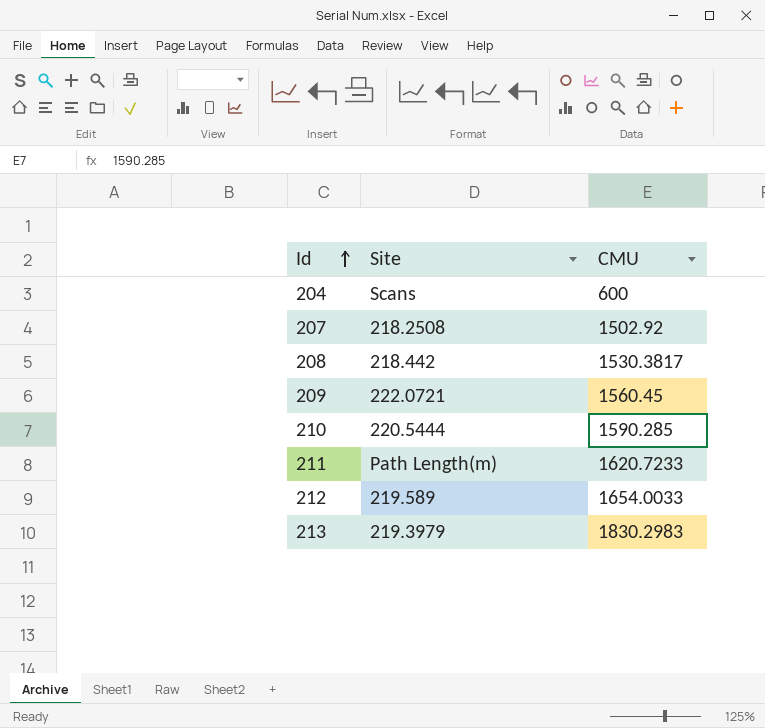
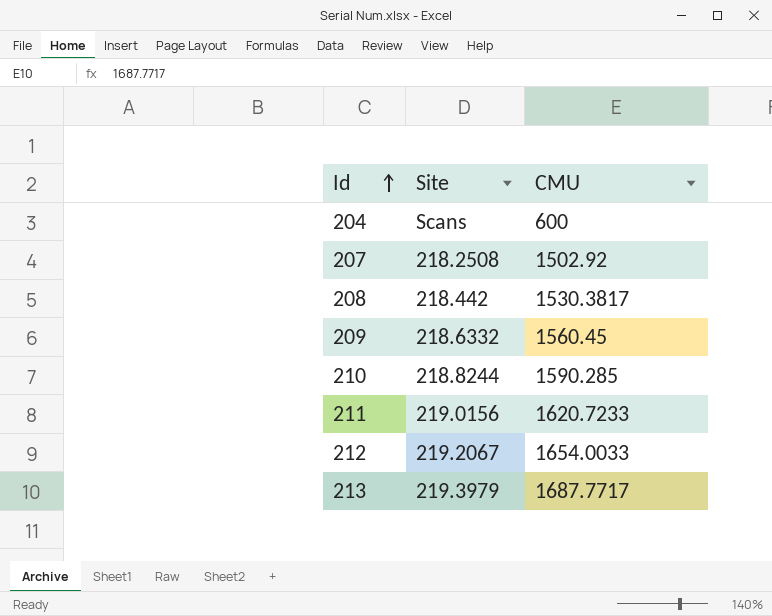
209 | Site: 222.0721 -> 218.6332
210 | Site: 220.5444 -> 218.8244
211 | Site: Path Length(m) -> 219.0156
212 | Site: 219.589 -> 219.2067
213 | CMU: 1830.2983 -> 1687.7717

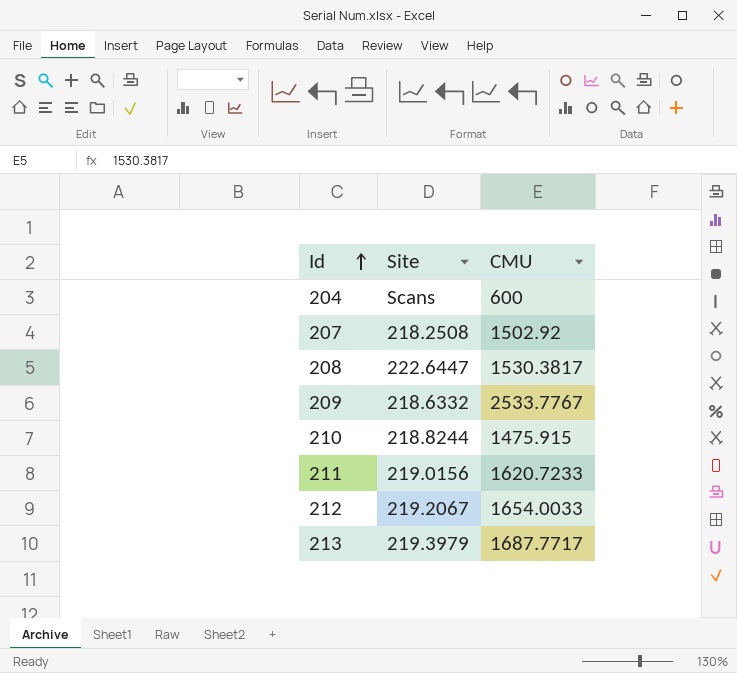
208 | Site: 218.442 -> 222.6447
209 | CMU: 1560.45 -> 2533.7767
210 | CMU: 1590.285 -> 1475.915

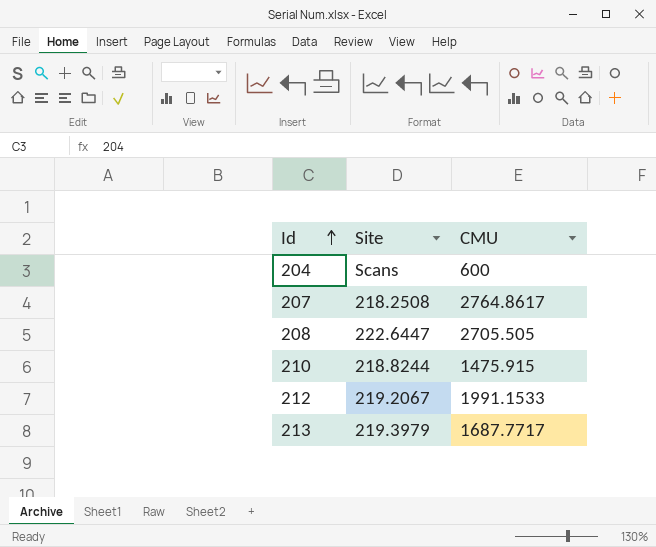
row 209: 218.6332 | 2533.7767 -> none
row 211: 219.0156 | 1620.7233 -> none
207 | CMU: 1502.92 -> 2764.8617
208 | CMU: 1530.3817 -> 2705.505
212 | CMU: 1654.0033 -> 1991.1533

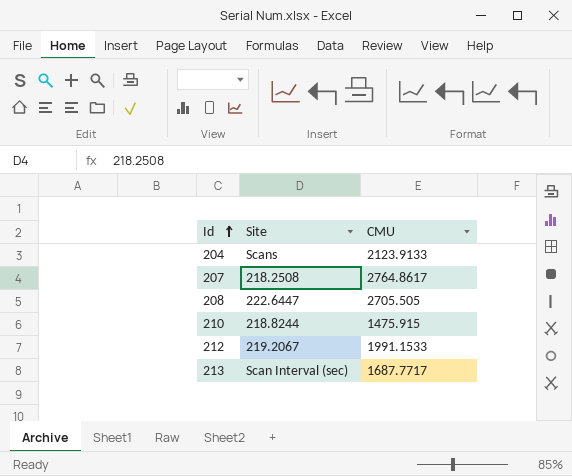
204 | CMU: 600 -> 2123.9133
213 | Site: 219.3979 -> Scan Interval (sec)

